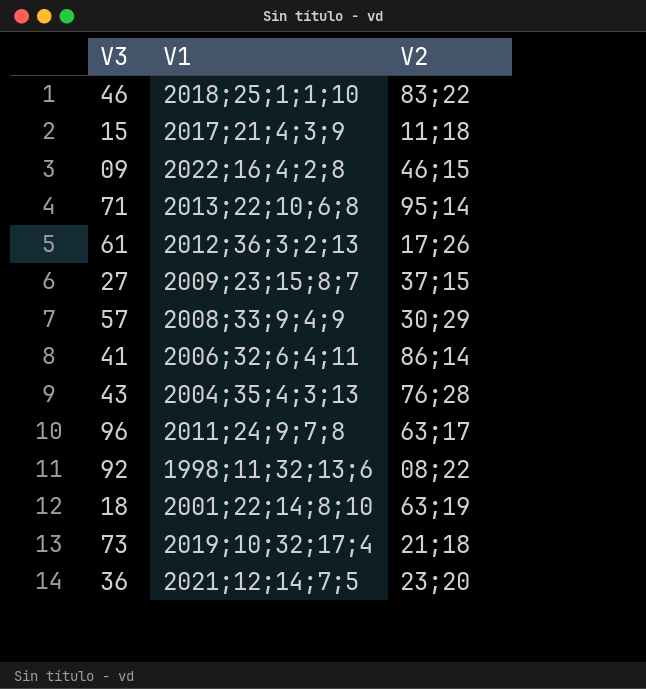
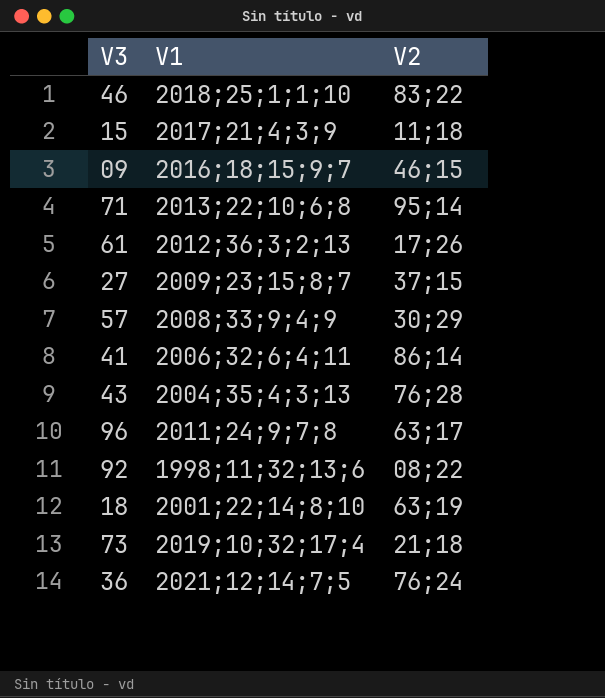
09 | V1: 2022;16;4;2;8 -> 2016;18;15;9;7
36 | V2: 23;20 -> 76;24

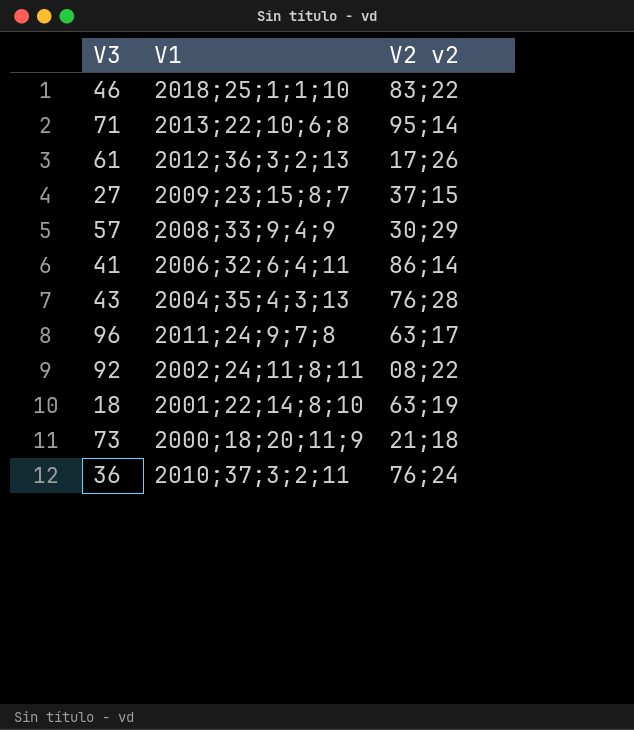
column name: V2 -> V2 v2
row 15: 2017;21;4;3;9 | 11;18 -> none
row 09: 2016;18;15;9;7 | 46;15 -> none
92 | V1: 1998;11;32;13;6 -> 2002;24;11;8;11
73 | V1: 2019;10;32;17;4 -> 2000;18;20;11;9
36 | V1: 2021;12;14;7;5 -> 2010;37;3;2;11

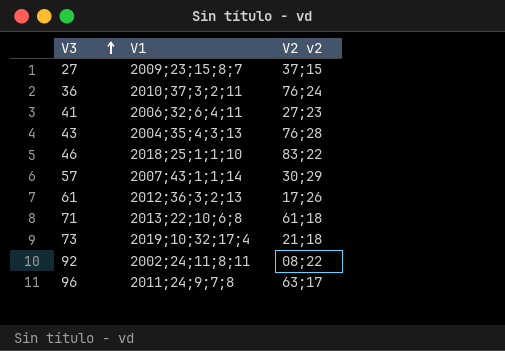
row order: none -> V3 ascending
row 18: 2001;22;14;8;10 | 63;19 -> none
41 | V2 v2: 86;14 -> 27;23
57 | V1: 2008;33;9;4;9 -> 2007;43;1;1;14
71 | V2 v2: 95;14 -> 61;18
73 | V1: 2000;18;20;11;9 -> 2019;10;32;17;4

